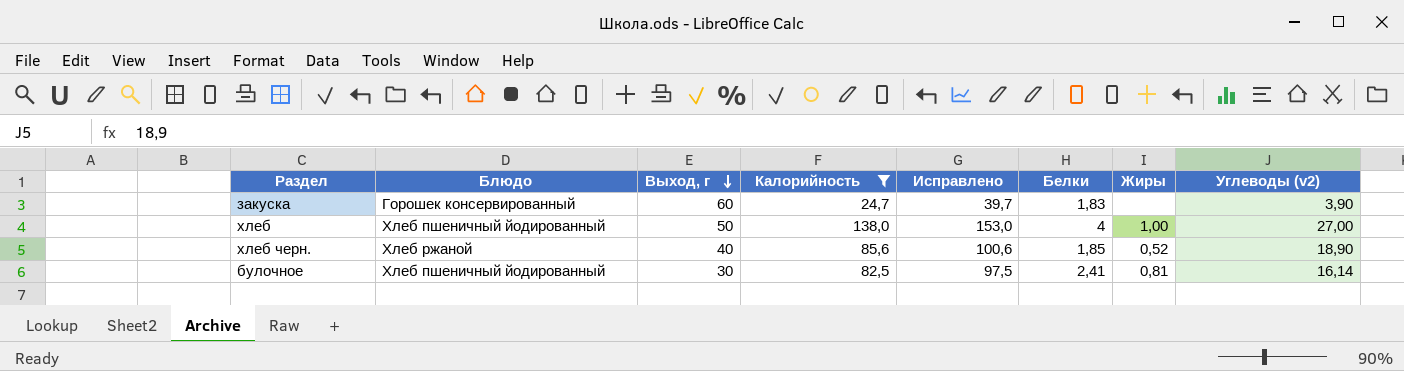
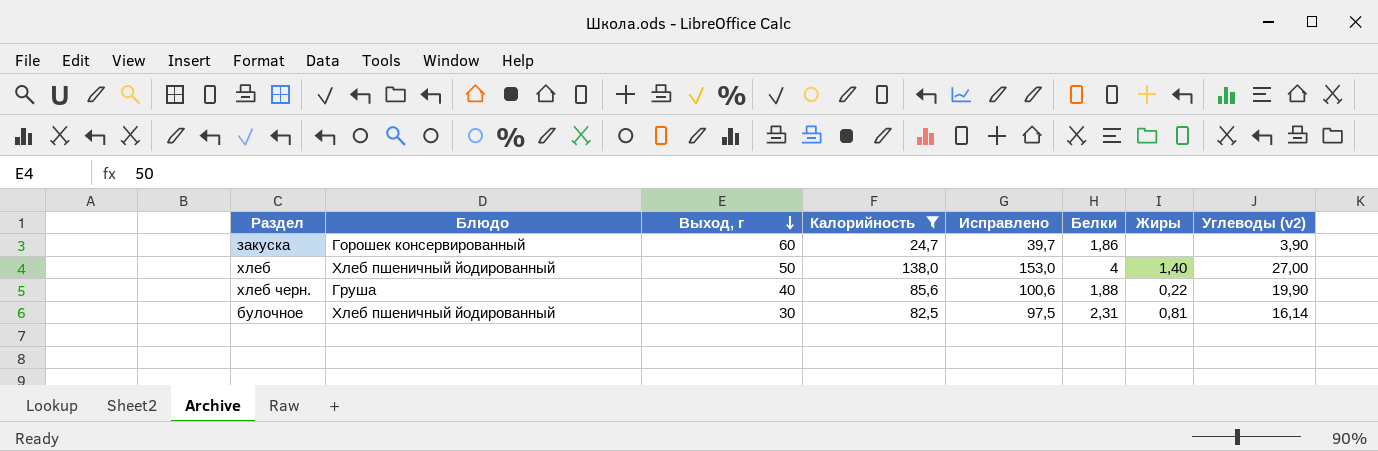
закуска | Белки: 1,83 -> 1,86
хлеб | Жиры: 1,00 -> 1,40
хлеб черн. | Блюдо: Хлеб ржаной -> Груша
хлеб черн. | Белки: 1,85 -> 1,88
хлеб черн. | Жиры: 0,52 -> 0,22
хлеб черн. | Углеводы (v2): 18,90 -> 19,90
булочное | Белки: 2,41 -> 2,31

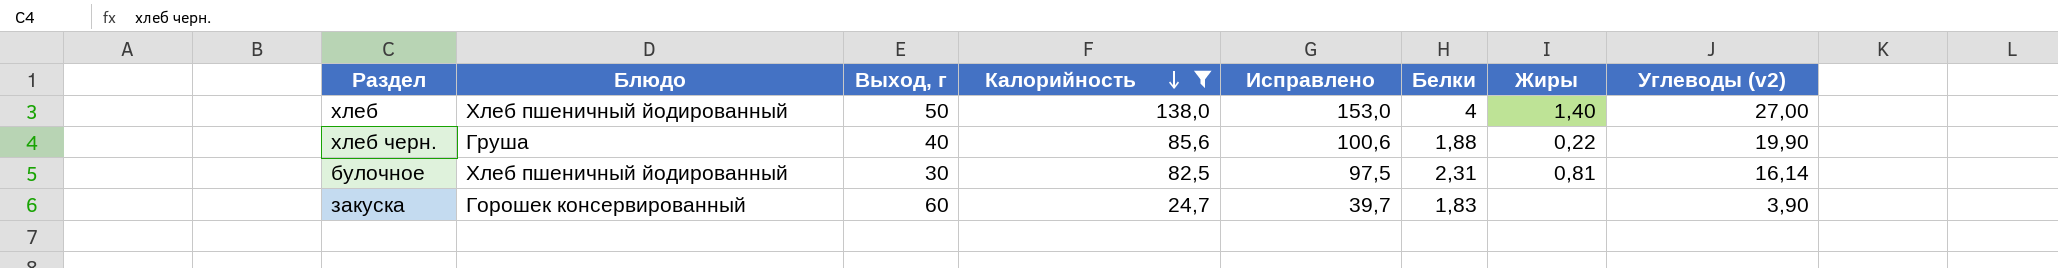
row order: Выход, г descending -> Калорийность descending
закуска | Белки: 1,86 -> 1,83

